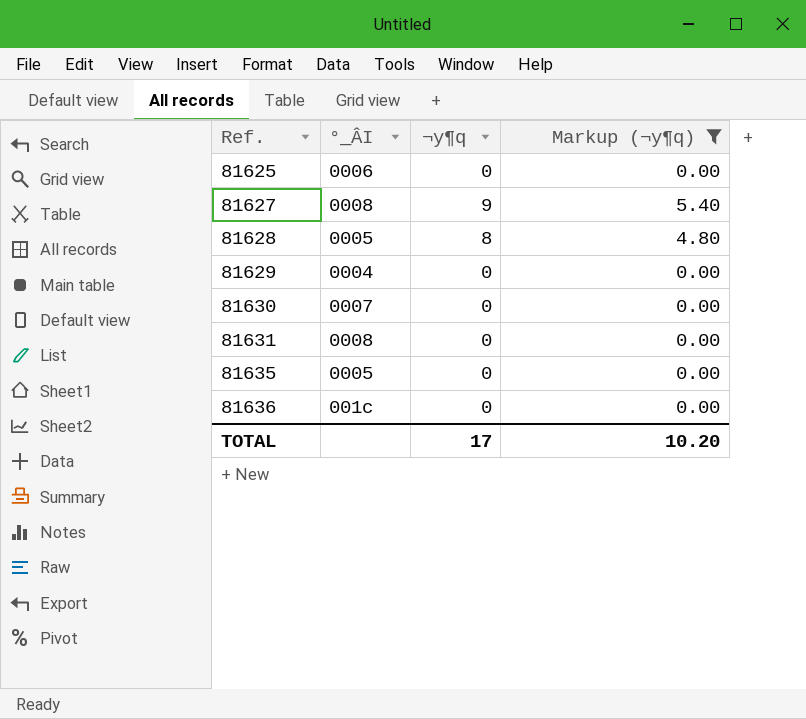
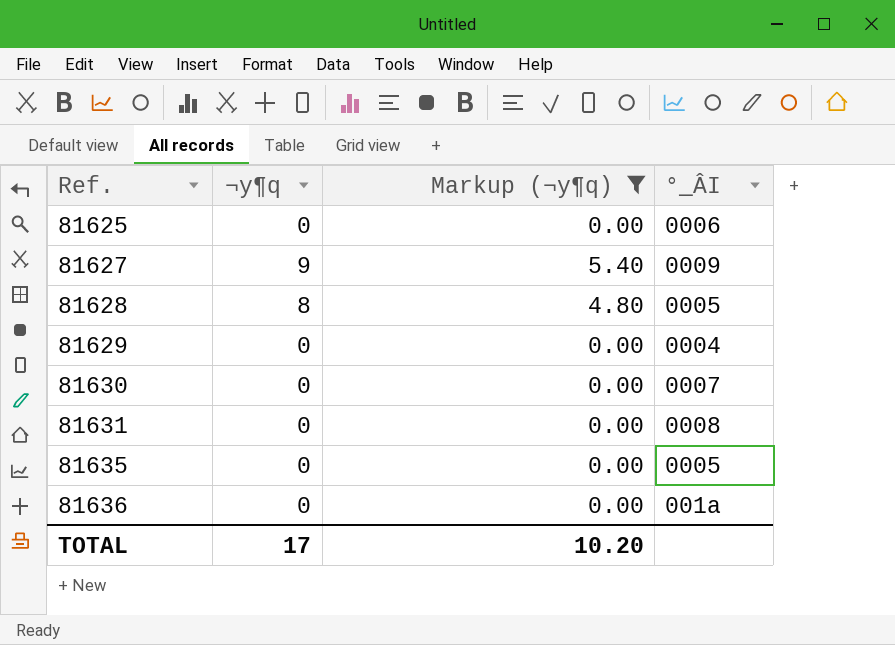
column °_ÂI | position: 2 -> 4
81627 | °_ÂI: 0008 -> 0009
81636 | °_ÂI: 001c -> 001a

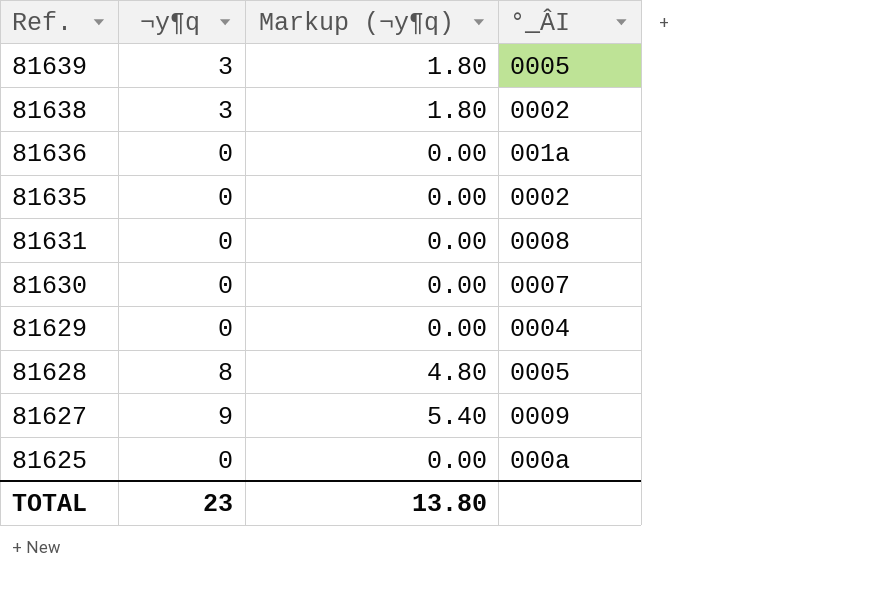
filter: Markup (¬y¶q) != 1.80 -> none
row order: Ref. ascending -> Ref. descending
81635 | °_ÂI: 0005 -> 0002
81625 | °_ÂI: 0006 -> 000a
TOTAL | ¬y¶q: 17 -> 23
TOTAL | Markup (¬y¶q): 10.20 -> 13.80

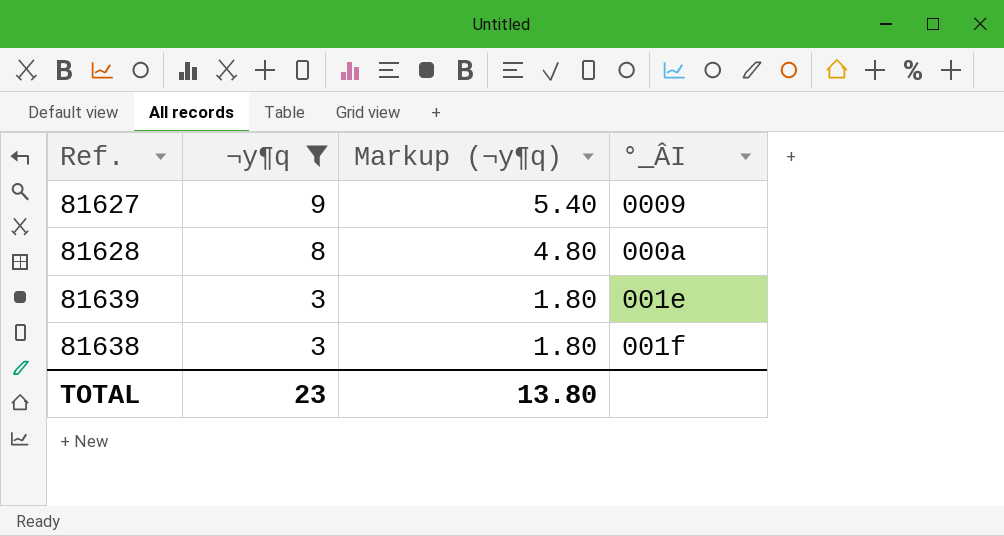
filter: none -> ¬y¶q != 0
row order: Ref. descending -> ¬y¶q descending
81628 | °_ÂI: 0005 -> 000a
81639 | °_ÂI: 0005 -> 001e
81638 | °_ÂI: 0002 -> 001f

